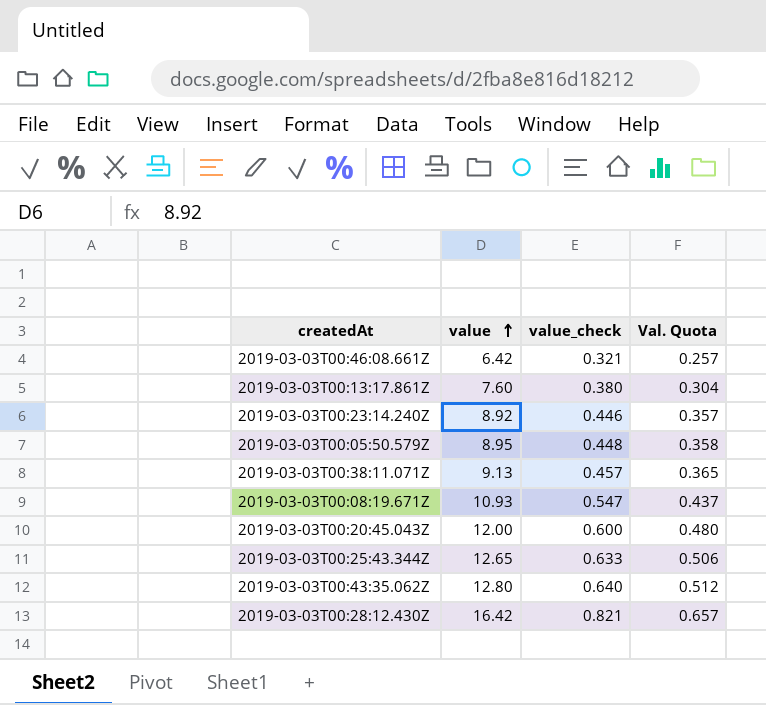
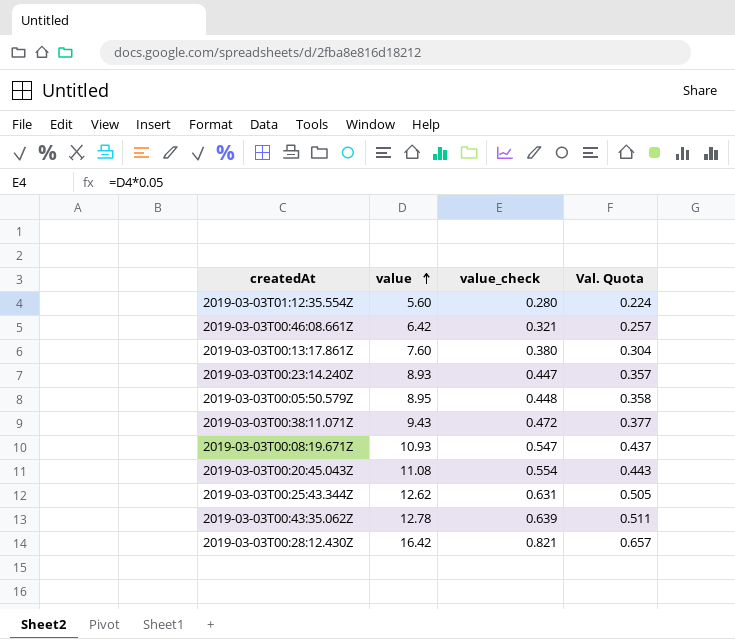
row 2019-03-03T01:12:35.554Z: none -> 5.60 | 0.280 | 0.224
2019-03-03T00:23:14.240Z | value: 8.92 -> 8.93
2019-03-03T00:23:14.240Z | value_check: 0.446 -> 0.447
2019-03-03T00:38:11.071Z | value: 9.13 -> 9.43
2019-03-03T00:38:11.071Z | value_check: 0.457 -> 0.472
2019-03-03T00:38:11.071Z | Val. Quota: 0.365 -> 0.377
2019-03-03T00:20:45.043Z | value: 12.00 -> 11.08
2019-03-03T00:20:45.043Z | value_check: 0.600 -> 0.554
2019-03-03T00:20:45.043Z | Val. Quota: 0.480 -> 0.443
2019-03-03T00:25:43.344Z | value: 12.65 -> 12.62
2019-03-03T00:25:43.344Z | value_check: 0.633 -> 0.631
2019-03-03T00:25:43.344Z | Val. Quota: 0.506 -> 0.505
2019-03-03T00:43:35.062Z | value: 12.80 -> 12.78
2019-03-03T00:43:35.062Z | value_check: 0.640 -> 0.639
2019-03-03T00:43:35.062Z | Val. Quota: 0.512 -> 0.511

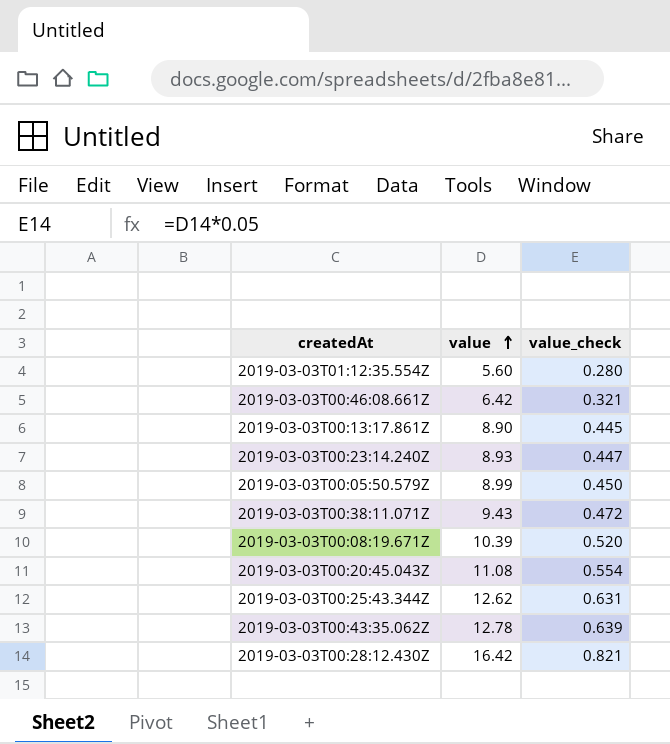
column Val. Quota | formula: [value] * 0.04 -> none
2019-03-03T00:13:17.861Z | value: 7.60 -> 8.90
2019-03-03T00:13:17.861Z | value_check: 0.380 -> 0.445
2019-03-03T00:05:50.579Z | value: 8.95 -> 8.99
2019-03-03T00:05:50.579Z | value_check: 0.448 -> 0.450
2019-03-03T00:08:19.671Z | value: 10.93 -> 10.39
2019-03-03T00:08:19.671Z | value_check: 0.547 -> 0.520

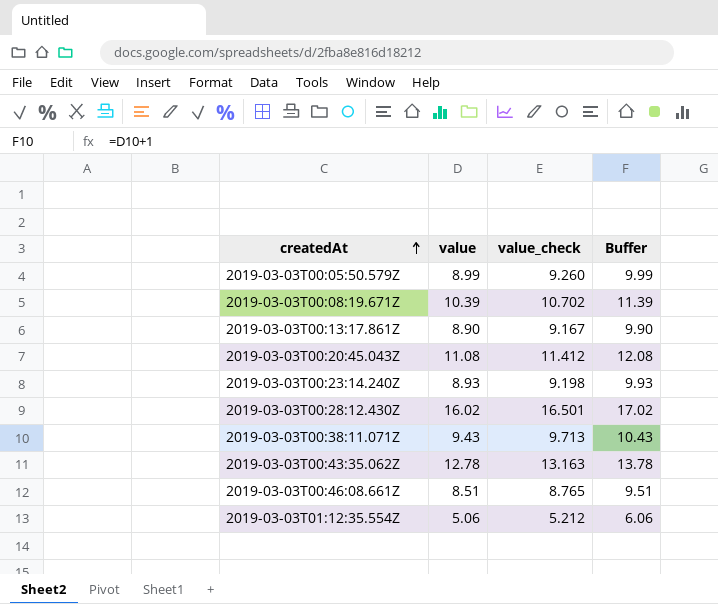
row order: value ascending -> createdAt ascending
column value_check | formula: [value] * 0.05 -> [value] * 1.03
column Buffer | formula: none -> [value] + 1
row 2019-03-03T00:25:43.344Z: 12.62 | 0.631 -> none
2019-03-03T00:28:12.430Z | value: 16.42 -> 16.02
2019-03-03T00:46:08.661Z | value: 6.42 -> 8.51
2019-03-03T01:12:35.554Z | value: 5.60 -> 5.06

